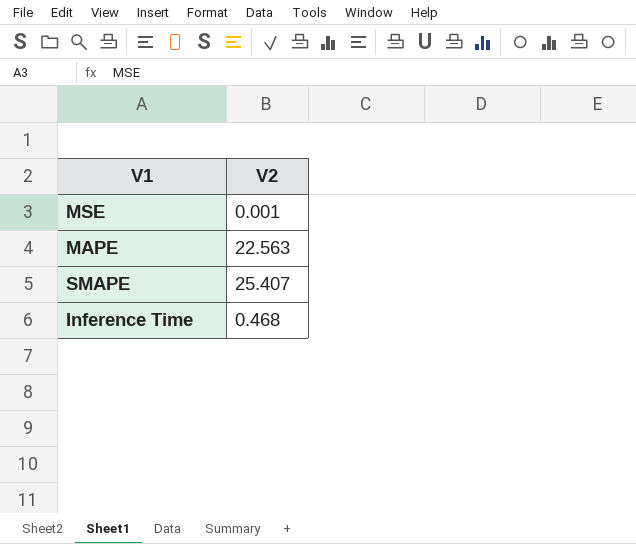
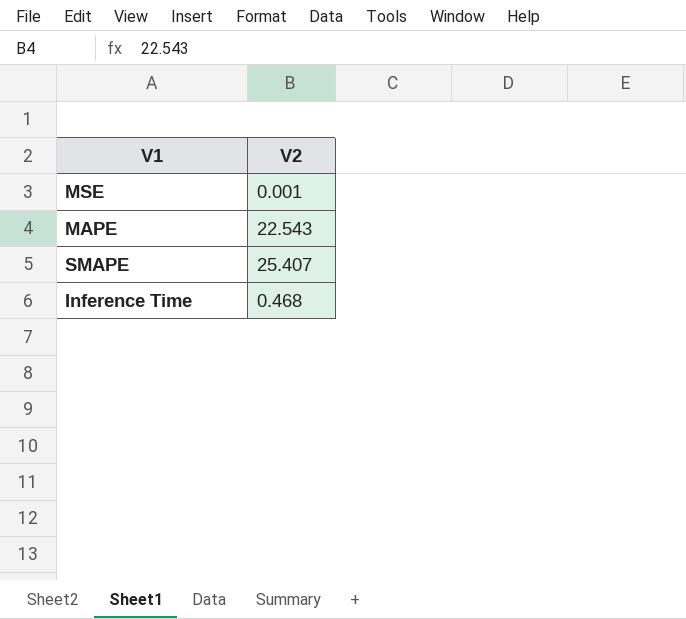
MAPE | V2: 22.563 -> 22.543

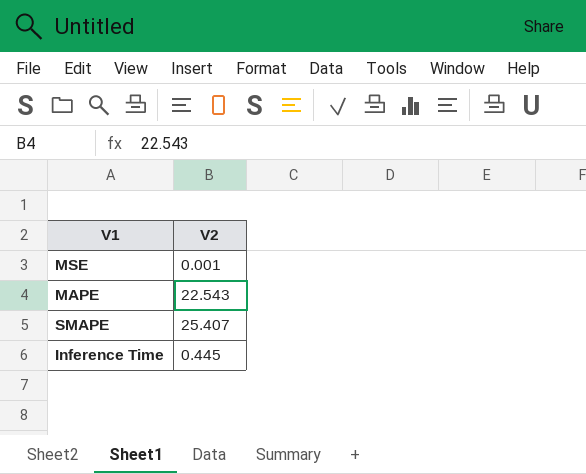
Inference Time | V2: 0.468 -> 0.445

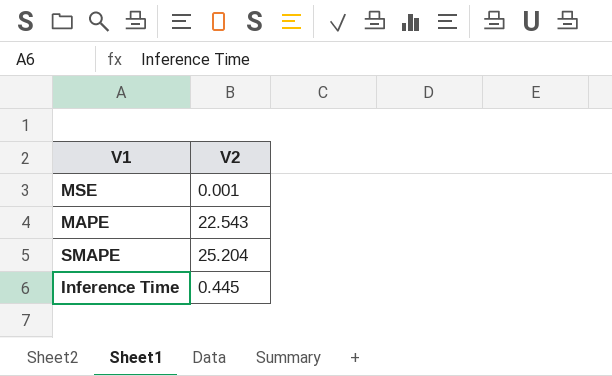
SMAPE | V2: 25.407 -> 25.204

